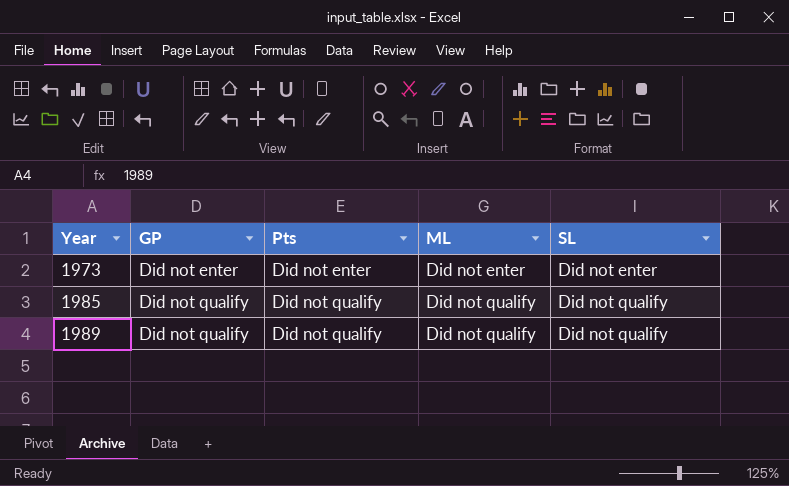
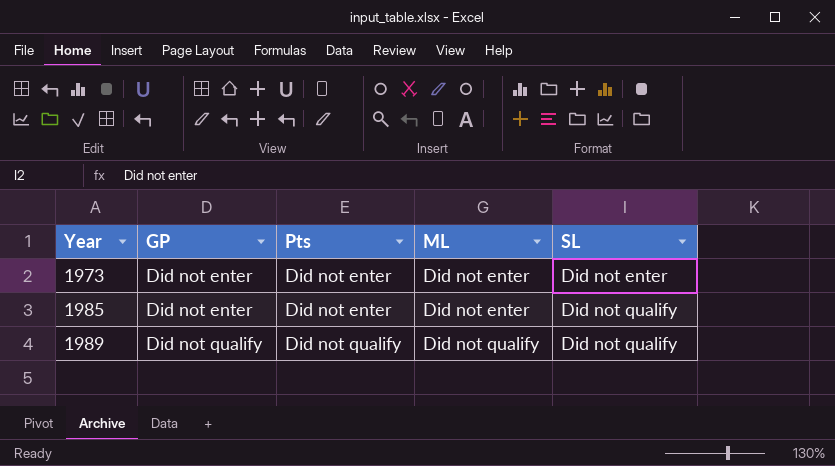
1985 | GP: Did not qualify -> Did not enter
1985 | Pts: Did not qualify -> Did not enter
1985 | ML: Did not qualify -> Did not enter

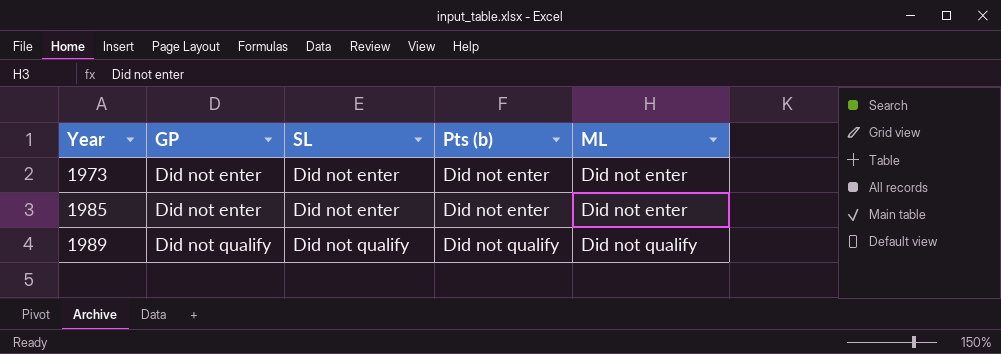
column SL | position: 5 -> 3
column name: Pts -> Pts (b)
1985 | SL: Did not qualify -> Did not enter

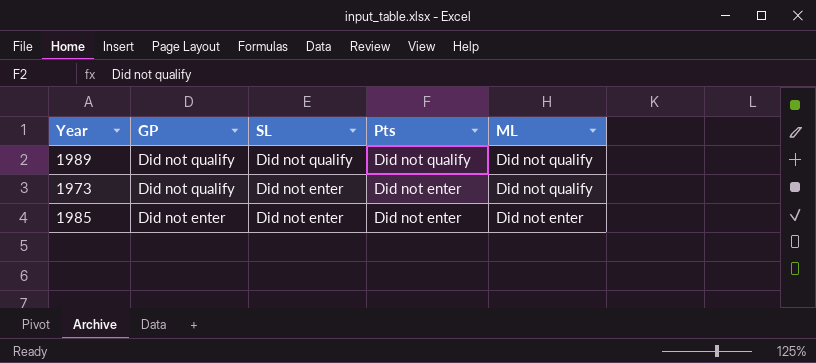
row order: Year ascending -> GP descending
column name: Pts (b) -> Pts
1973 | GP: Did not enter -> Did not qualify
1973 | ML: Did not enter -> Did not qualify

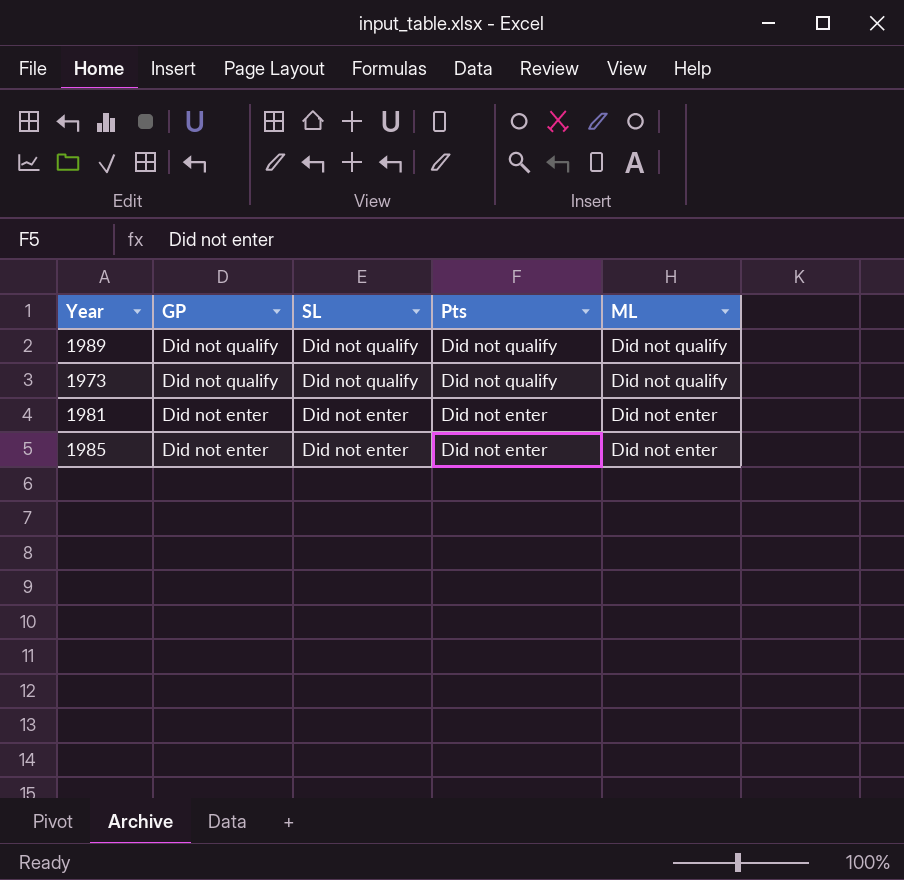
1973 | SL: Did not enter -> Did not qualify
1973 | Pts: Did not enter -> Did not qualify
row 1981: none -> Did not enter | Did not enter | Did not enter | Did not enter

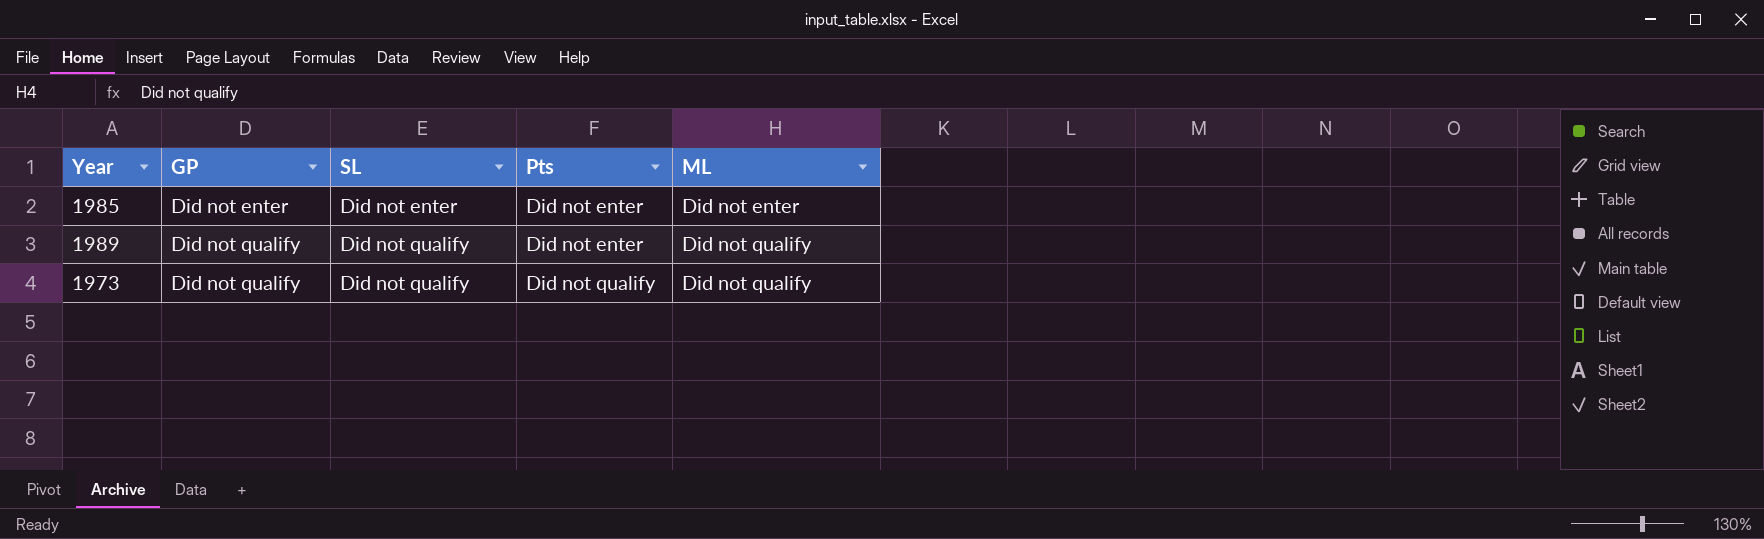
row order: GP descending -> GP ascending
row 1981: Did not enter | Did not enter | Did not enter | Did not enter -> none
1989 | Pts: Did not qualify -> Did not enter

